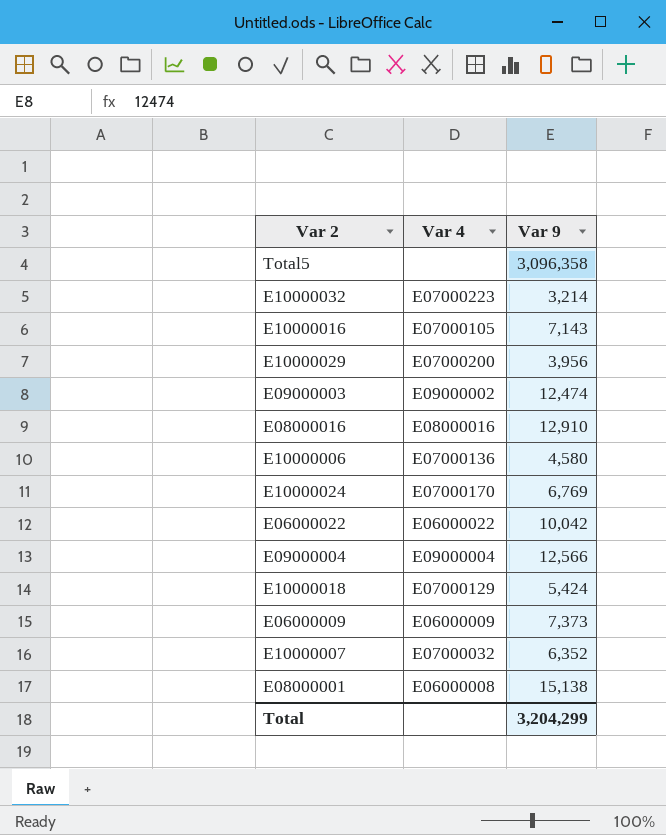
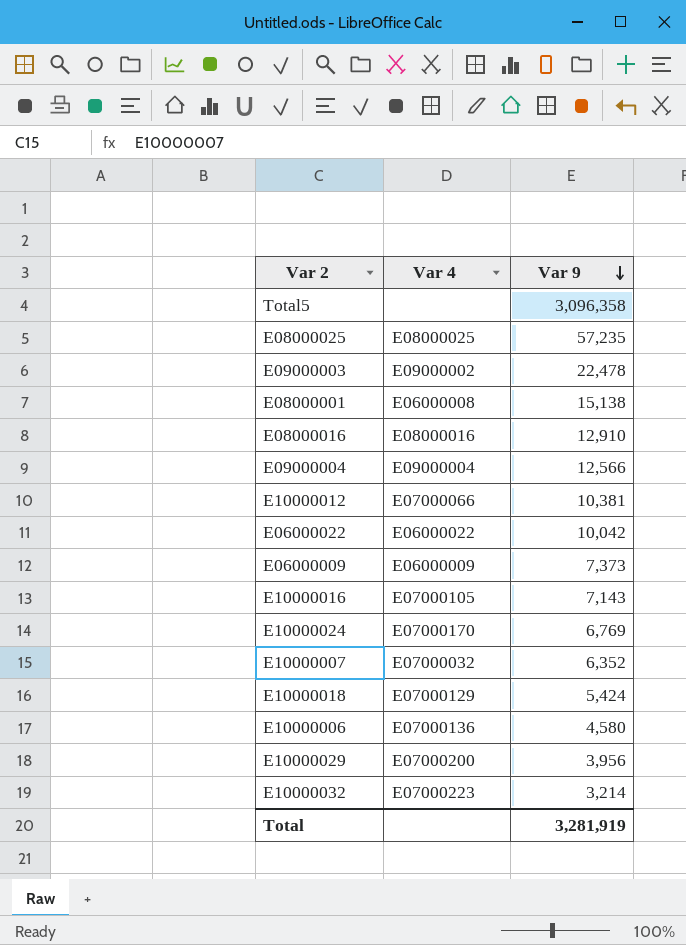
row order: none -> Var 9 descending
row E08000025: none -> E08000025 | 57,235
E09000003 | Var 9: 12,474 -> 22,478
row E10000012: none -> E07000066 | 10,381
Total | Var 9: 3,204,299 -> 3,281,919

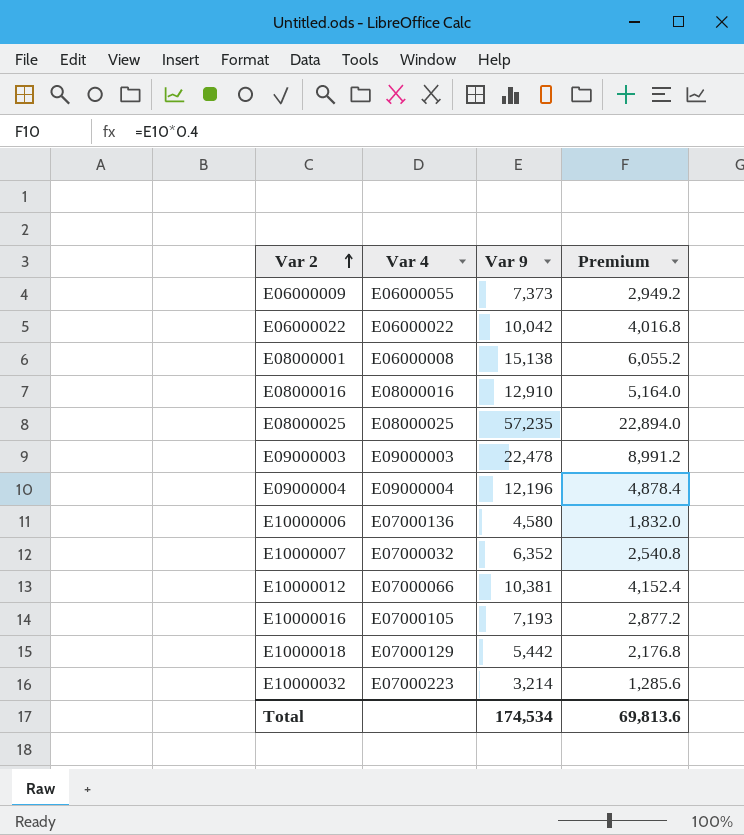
row order: Var 9 descending -> Var 2 ascending
column Premium | formula: none -> [Var 9] * 0.4
row Total5: none | 3,096,358 -> none
row E10000024: E07000170 | 6,769 -> none
row E10000029: E07000200 | 3,956 -> none
E06000009 | Var 4: E06000009 -> E06000055
E09000003 | Var 4: E09000002 -> E09000003
E09000004 | Var 9: 12,566 -> 12,196
E10000016 | Var 9: 7,143 -> 7,193
E10000018 | Var 9: 5,424 -> 5,442
Total | Var 9: 3,281,919 -> 174,534

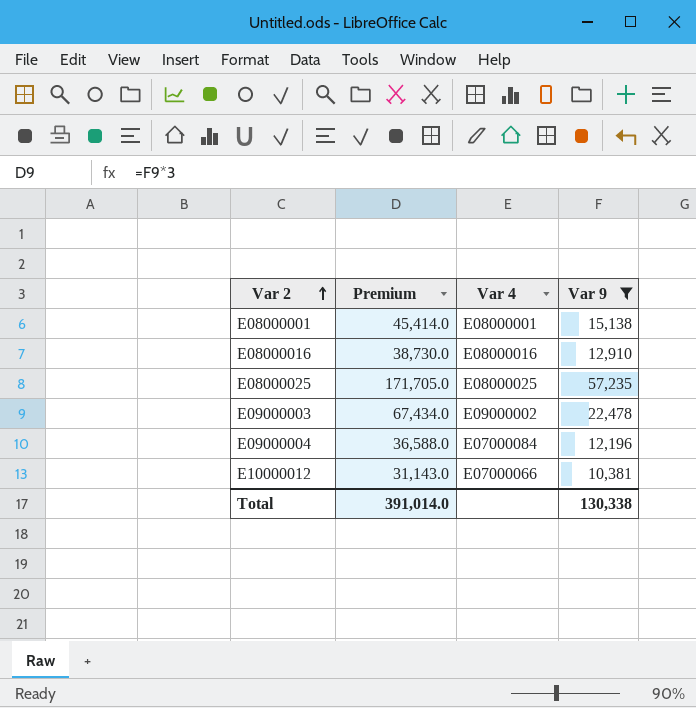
filter: none -> Var 9 >= 10,381
column Premium | formula: [Var 9] * 0.4 -> [Var 9] * 3
column Premium | position: 4 -> 2
E08000001 | Var 4: E06000008 -> E08000001
E09000003 | Var 4: E09000003 -> E09000002
E09000004 | Var 4: E09000004 -> E07000084
Total | Premium: 69,813.6 -> 391,014.0
Total | Var 9: 174,534 -> 130,338

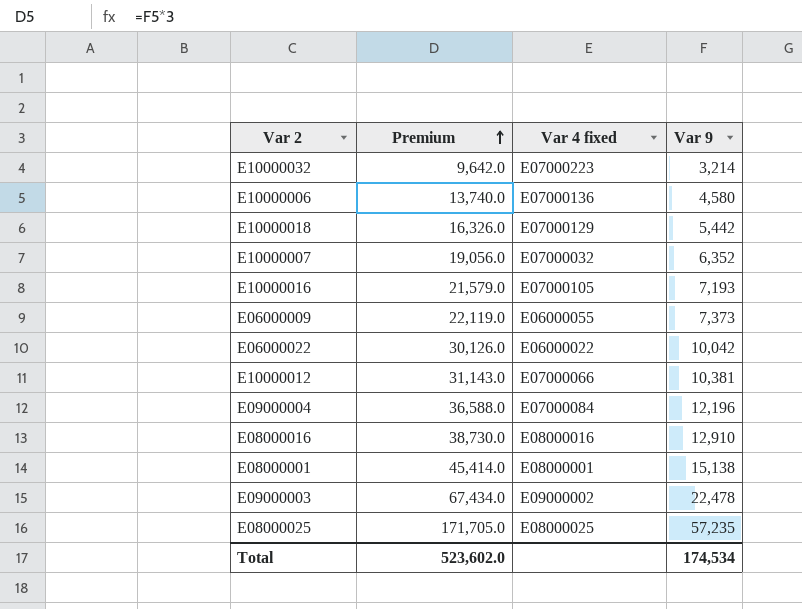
filter: Var 9 >= 10,381 -> none
row order: Var 2 ascending -> Premium ascending
column name: Var 4 -> Var 4 fixed
Total | Premium: 391,014.0 -> 523,602.0
Total | Var 9: 130,338 -> 174,534

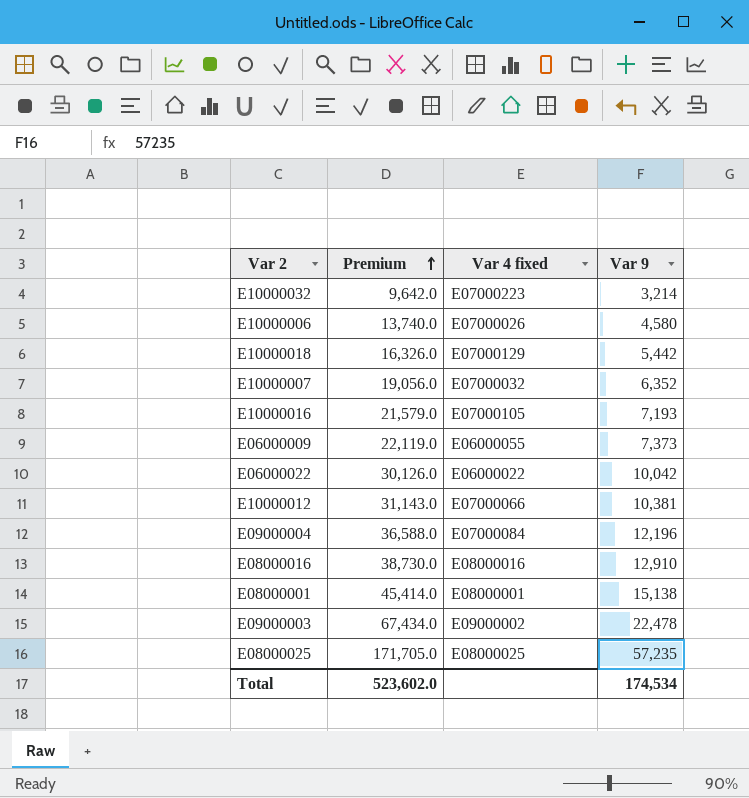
E10000006 | Var 4 fixed: E07000136 -> E07000026

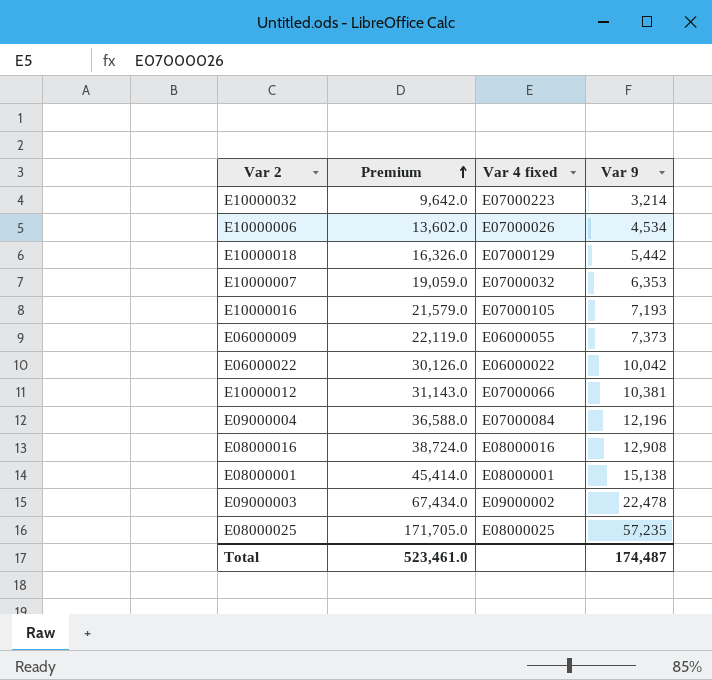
E10000006 | Premium: 13,740.0 -> 13,602.0
E10000006 | Var 9: 4,580 -> 4,534
E10000007 | Premium: 19,056.0 -> 19,059.0
E10000007 | Var 9: 6,352 -> 6,353
E08000016 | Premium: 38,730.0 -> 38,724.0
E08000016 | Var 9: 12,910 -> 12,908
Total | Premium: 523,602.0 -> 523,461.0
Total | Var 9: 174,534 -> 174,487

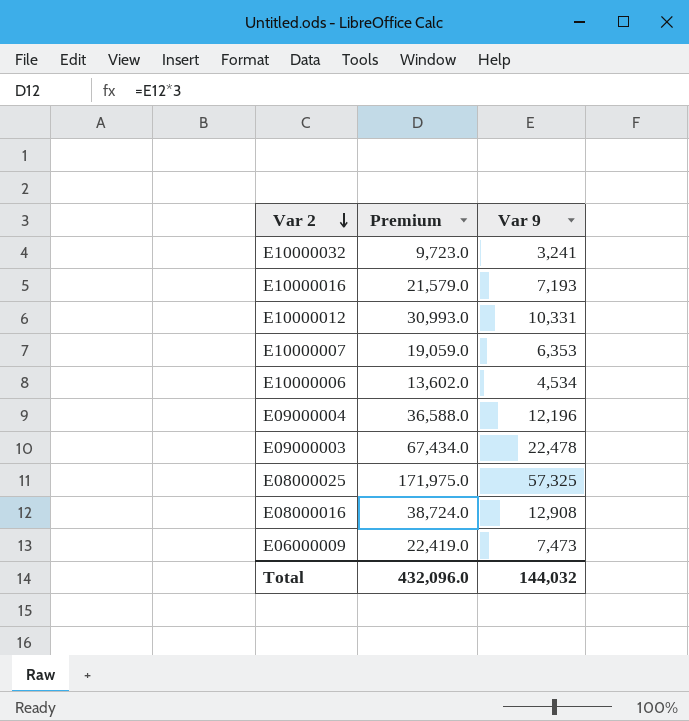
row order: Premium ascending -> Var 2 descending
column Var 4 fixed | position: 3 -> none
row E10000018: 16,326.0 | E07000129 | 5,442 -> none
row E06000022: 30,126.0 | E06000022 | 10,042 -> none
row E08000001: 45,414.0 | E08000001 | 15,138 -> none
E10000032 | Premium: 9,642.0 -> 9,723.0
E10000032 | Var 9: 3,214 -> 3,241
E10000012 | Premium: 31,143.0 -> 30,993.0
E10000012 | Var 9: 10,381 -> 10,331
E08000025 | Premium: 171,705.0 -> 171,975.0
E08000025 | Var 9: 57,235 -> 57,325
E06000009 | Premium: 22,119.0 -> 22,419.0
E06000009 | Var 9: 7,373 -> 7,473
Total | Premium: 523,461.0 -> 432,096.0
Total | Var 9: 174,487 -> 144,032

